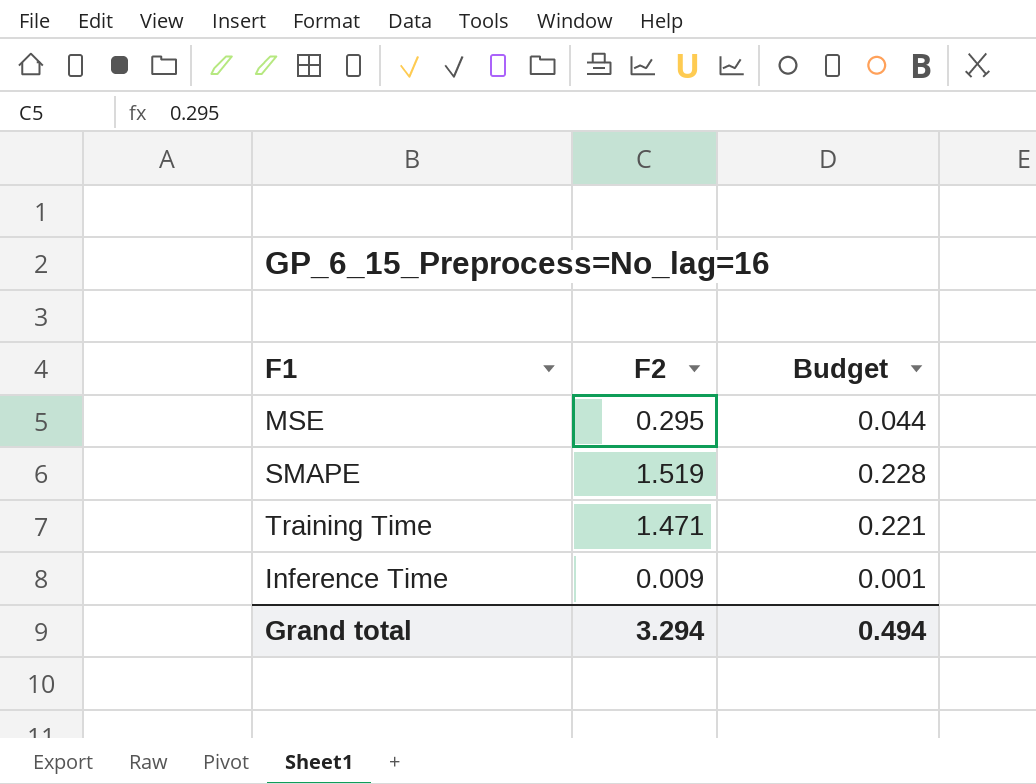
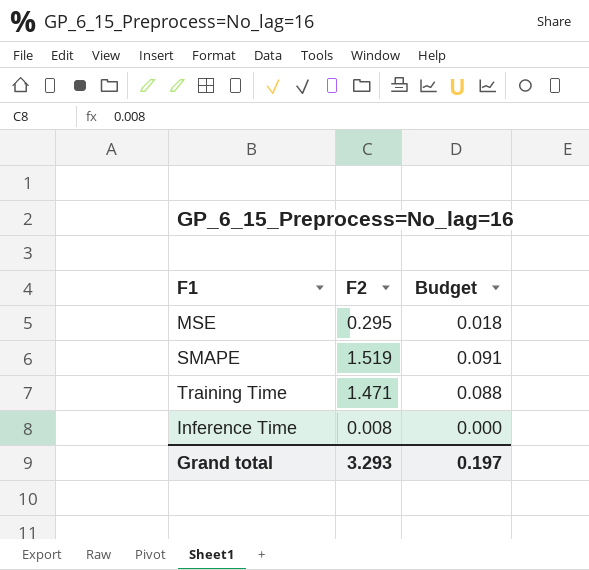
column Budget | formula: [F2] * 0.15 -> [F2] * 0.06
Inference Time | F2: 0.009 -> 0.008
Grand total | F2: 3.294 -> 3.293
Grand total | Budget: 0.494 -> 0.197

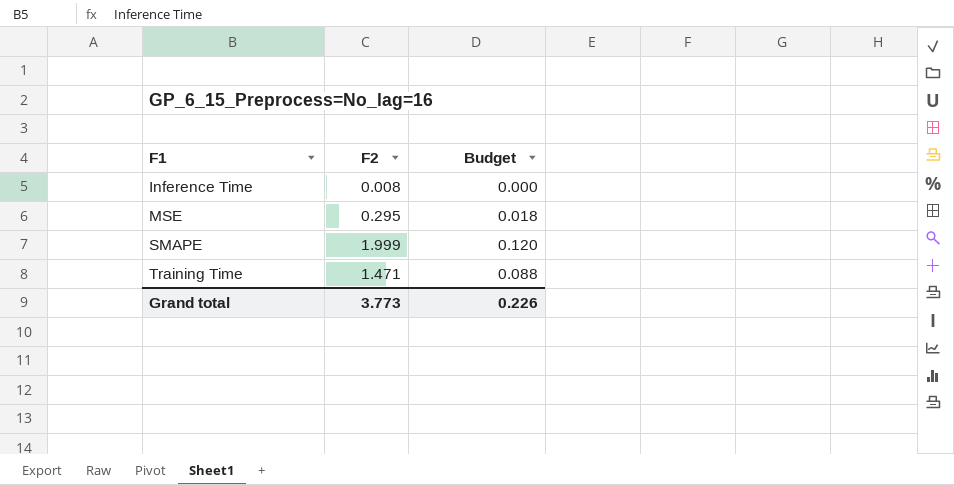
row order: none -> F1 ascending
SMAPE | F2: 1.519 -> 1.999
SMAPE | Budget: 0.091 -> 0.120
Grand total | F2: 3.293 -> 3.773
Grand total | Budget: 0.197 -> 0.226

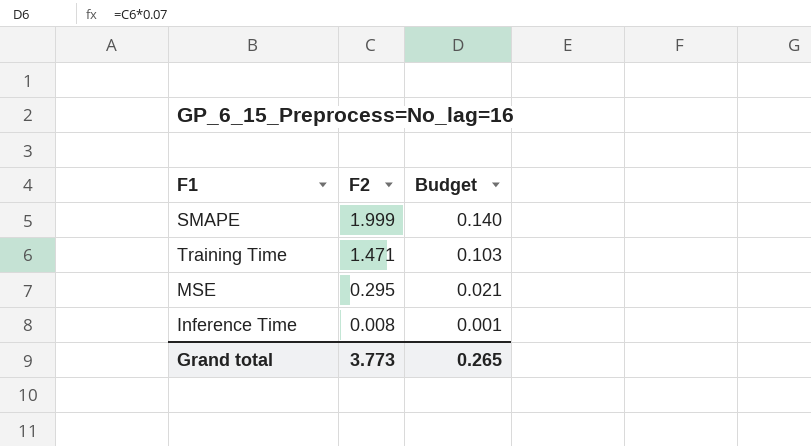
row order: F1 ascending -> F2 descending
column Budget | formula: [F2] * 0.06 -> [F2] * 0.07
Grand total | Budget: 0.226 -> 0.265

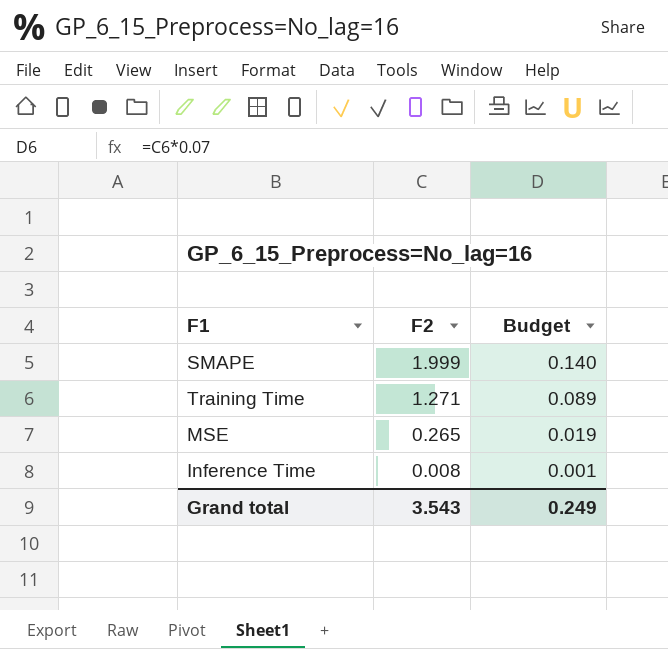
Training Time | F2: 1.471 -> 1.271
Training Time | Budget: 0.103 -> 0.089
MSE | F2: 0.295 -> 0.265
MSE | Budget: 0.021 -> 0.019
Grand total | F2: 3.773 -> 3.543
Grand total | Budget: 0.265 -> 0.249

